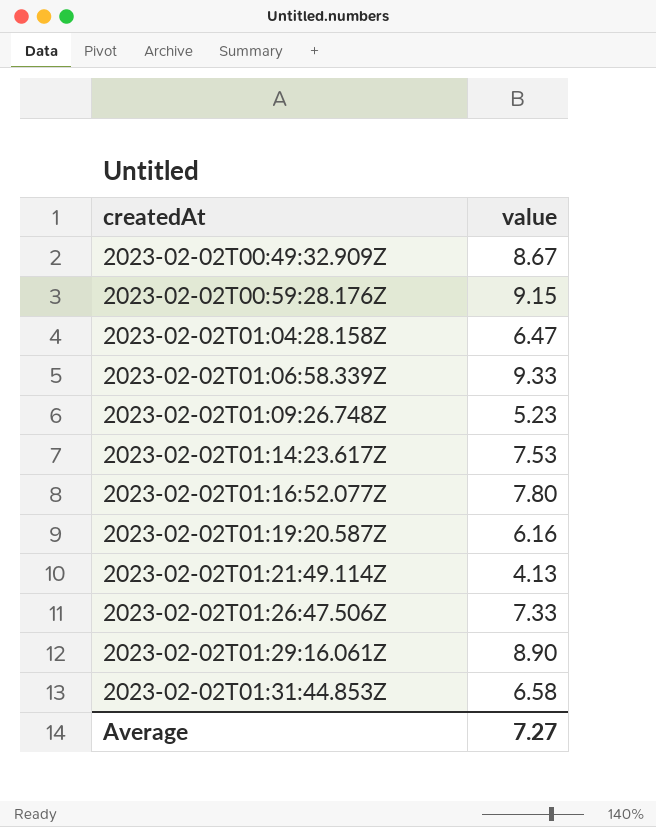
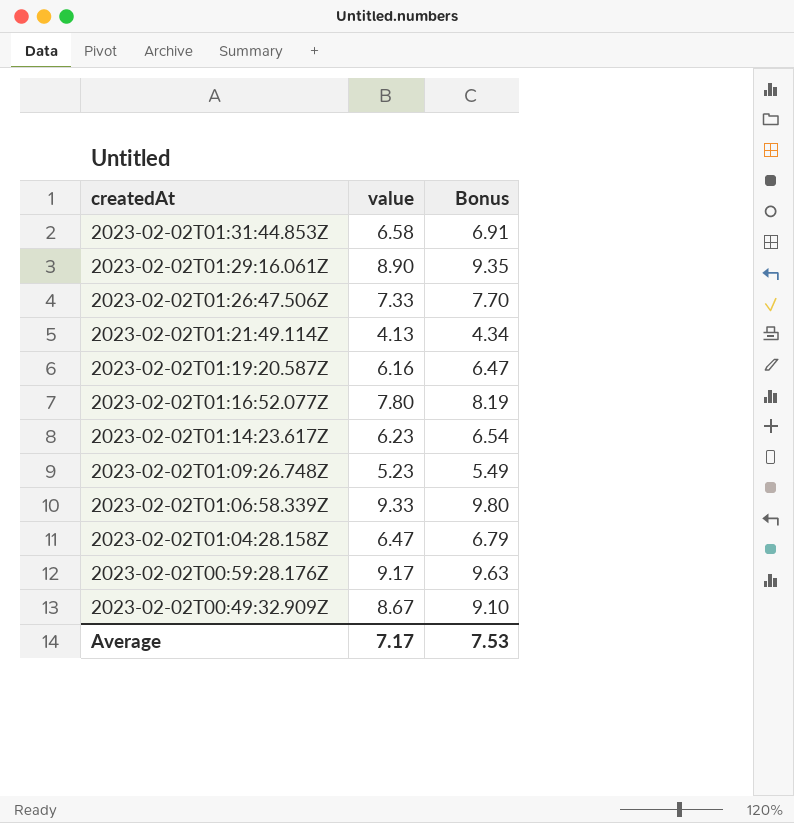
row order: createdAt ascending -> createdAt descending
column Bonus | formula: none -> [value] * 1.05
2023-02-02T01:14:23.617Z | value: 7.53 -> 6.23
2023-02-02T00:59:28.176Z | value: 9.15 -> 9.17
Average | value: 7.27 -> 7.17

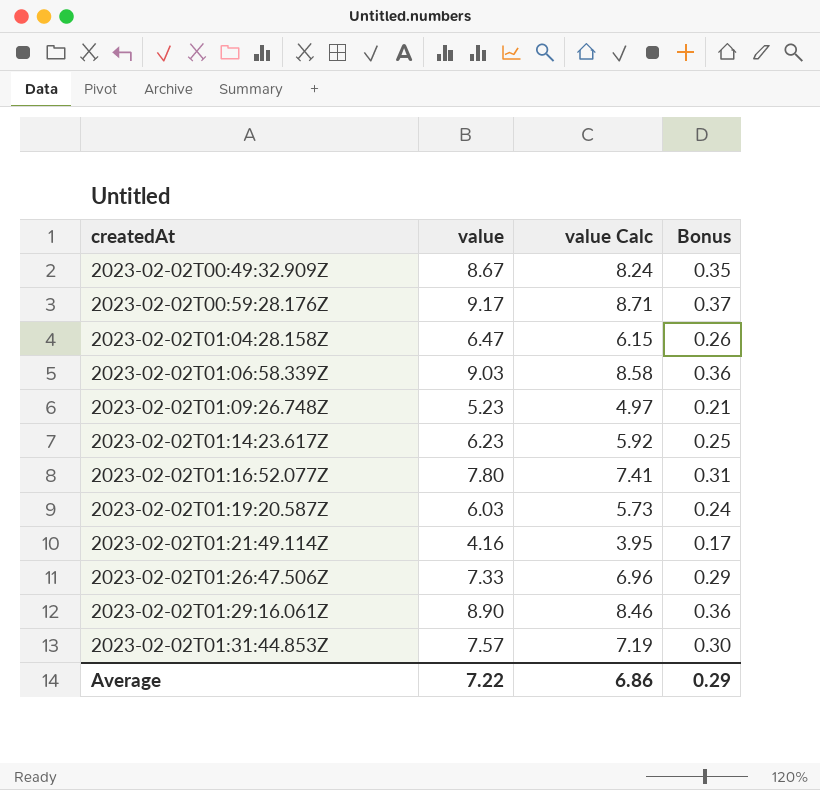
row order: createdAt descending -> createdAt ascending
column value Calc | formula: none -> [value] * 0.95
column Bonus | formula: [value] * 1.05 -> [value] * 0.04
2023-02-02T01:06:58.339Z | value: 9.33 -> 9.03
2023-02-02T01:19:20.587Z | value: 6.16 -> 6.03
2023-02-02T01:21:49.114Z | value: 4.13 -> 4.16
2023-02-02T01:31:44.853Z | value: 6.58 -> 7.57
Average | value: 7.17 -> 7.22
Average | Bonus: 7.53 -> 0.29

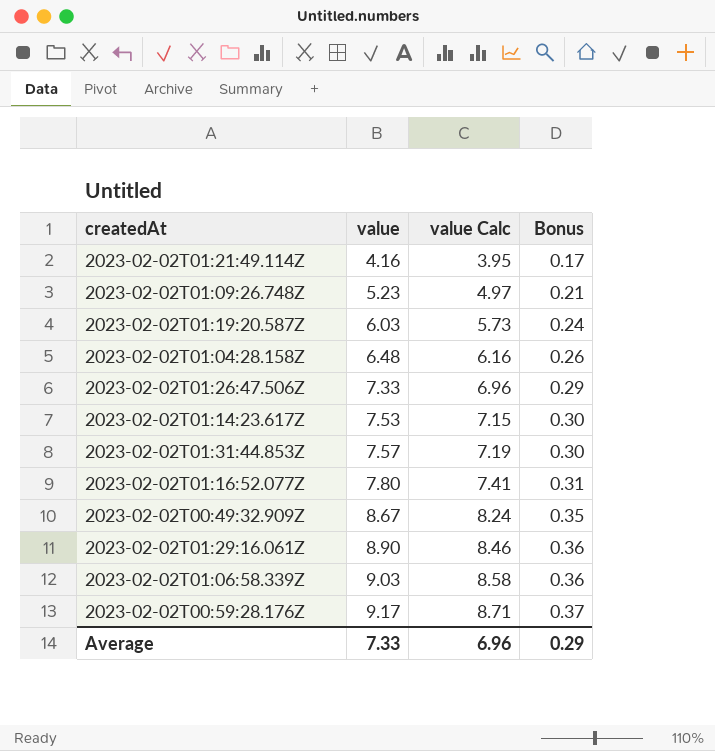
row order: createdAt ascending -> value ascending
2023-02-02T01:04:28.158Z | value: 6.47 -> 6.48
2023-02-02T01:04:28.158Z | value Calc: 6.15 -> 6.16
2023-02-02T01:14:23.617Z | value: 6.23 -> 7.53
2023-02-02T01:14:23.617Z | value Calc: 5.92 -> 7.15
2023-02-02T01:14:23.617Z | Bonus: 0.25 -> 0.30
Average | value: 7.22 -> 7.33
Average | value Calc: 6.86 -> 6.96

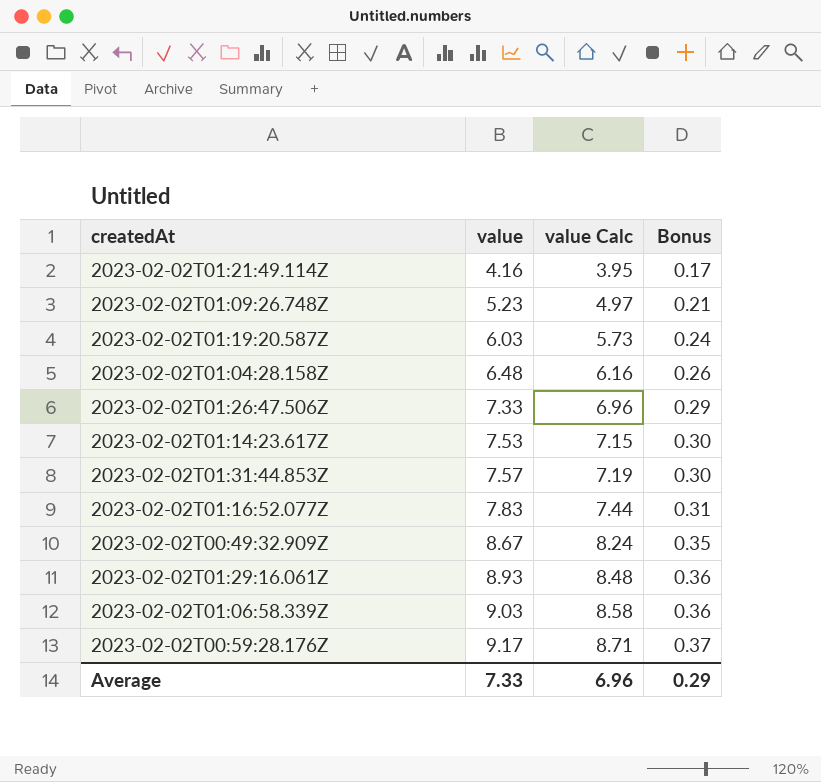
2023-02-02T01:16:52.077Z | value: 7.80 -> 7.83
2023-02-02T01:16:52.077Z | value Calc: 7.41 -> 7.44
2023-02-02T01:29:16.061Z | value: 8.90 -> 8.93
2023-02-02T01:29:16.061Z | value Calc: 8.46 -> 8.48

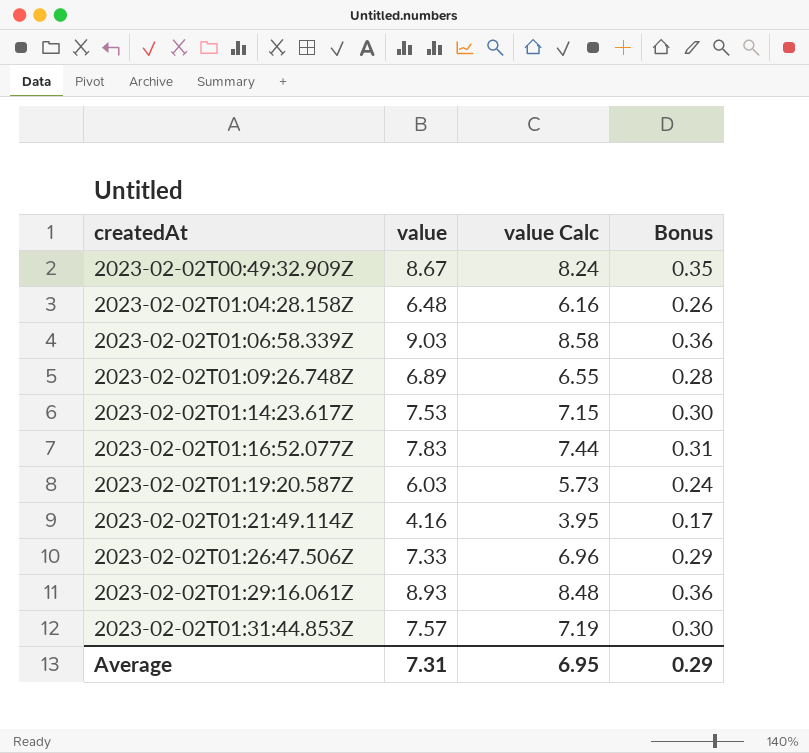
row order: value ascending -> createdAt ascending
row 2023-02-02T00:59:28.176Z: 9.17 | 8.71 | 0.37 -> none
2023-02-02T01:09:26.748Z | value: 5.23 -> 6.89
2023-02-02T01:09:26.748Z | value Calc: 4.97 -> 6.55
2023-02-02T01:09:26.748Z | Bonus: 0.21 -> 0.28
Average | value: 7.33 -> 7.31
Average | value Calc: 6.96 -> 6.95

